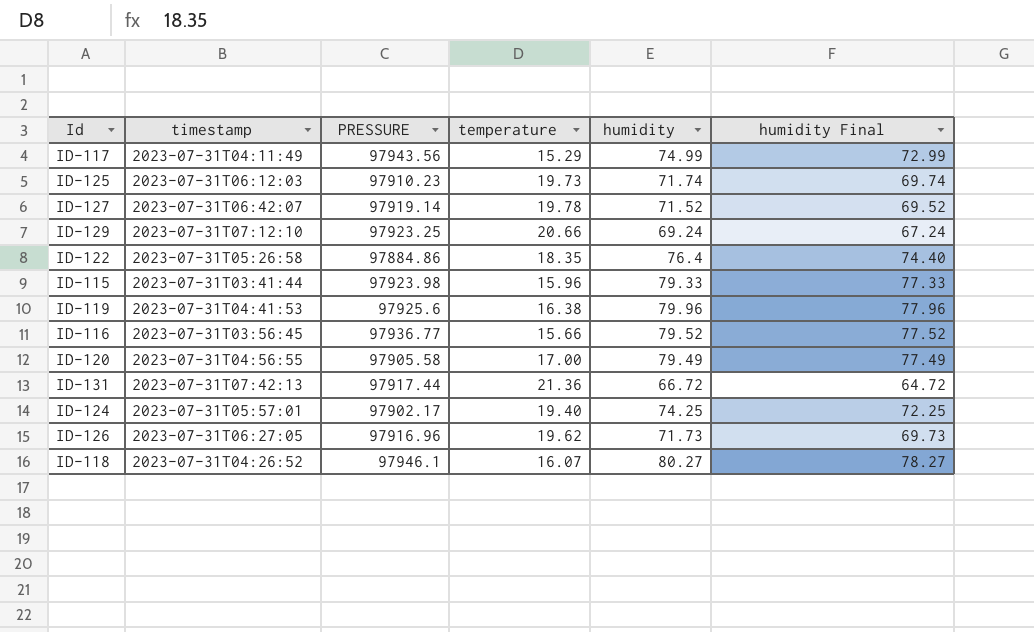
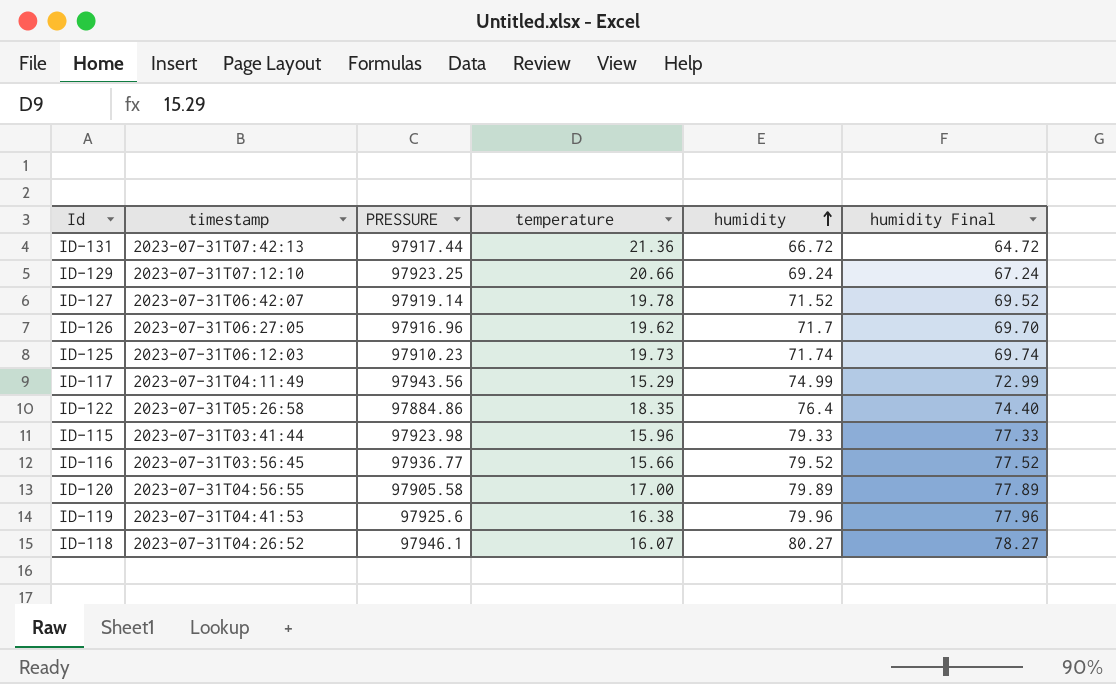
row order: none -> humidity ascending
row ID-124: 2023-07-31T05:57:01 | 97902.17 | 19.40 | 74.25 | 72.25 -> none
ID-126 | humidity: 71.73 -> 71.7
ID-126 | humidity Final: 69.73 -> 69.70
ID-120 | humidity: 79.49 -> 79.89
ID-120 | humidity Final: 77.49 -> 77.89

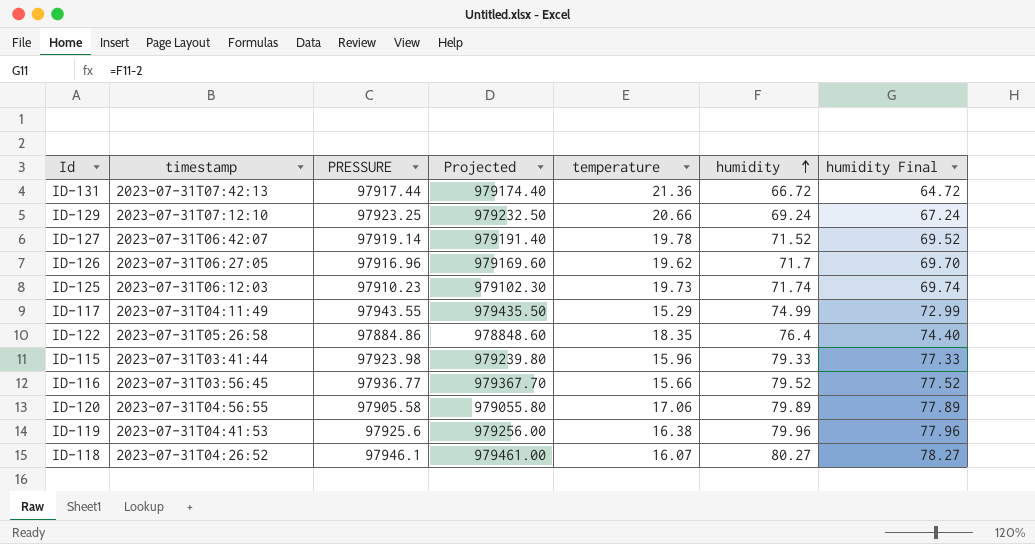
column Projected | formula: none -> [PRESSURE] * 10
ID-117 | PRESSURE: 97943.56 -> 97943.55
ID-120 | temperature: 17.00 -> 17.06

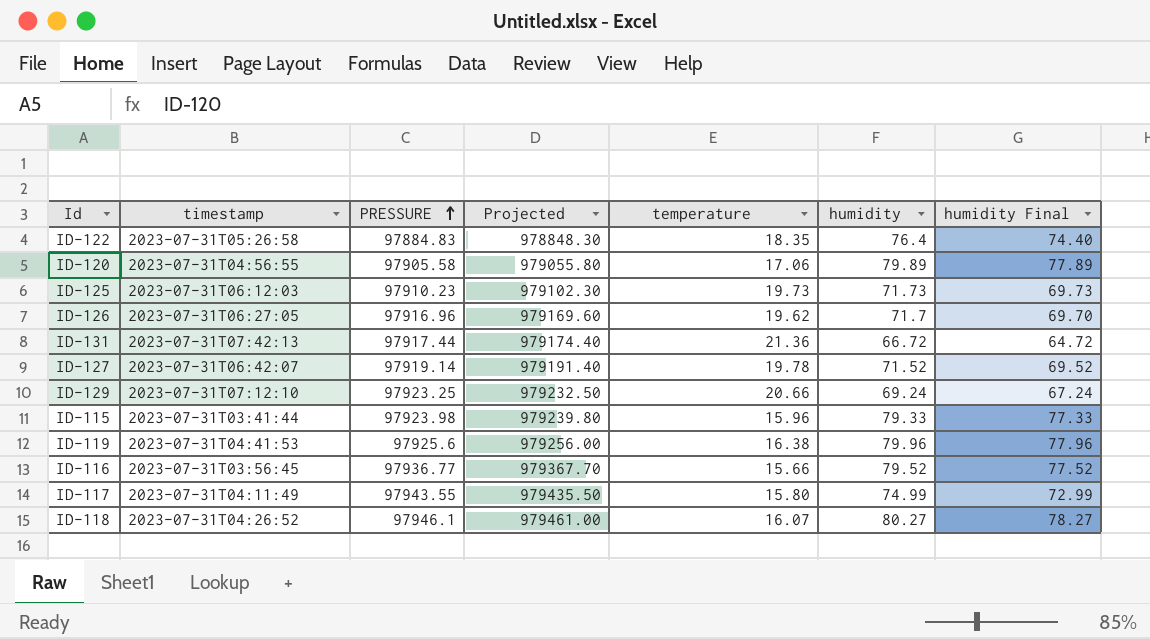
row order: humidity ascending -> PRESSURE ascending
ID-122 | PRESSURE: 97884.86 -> 97884.83
ID-122 | Projected: 978848.60 -> 978848.30
ID-125 | humidity: 71.74 -> 71.73
ID-125 | humidity Final: 69.74 -> 69.73
ID-117 | temperature: 15.29 -> 15.80

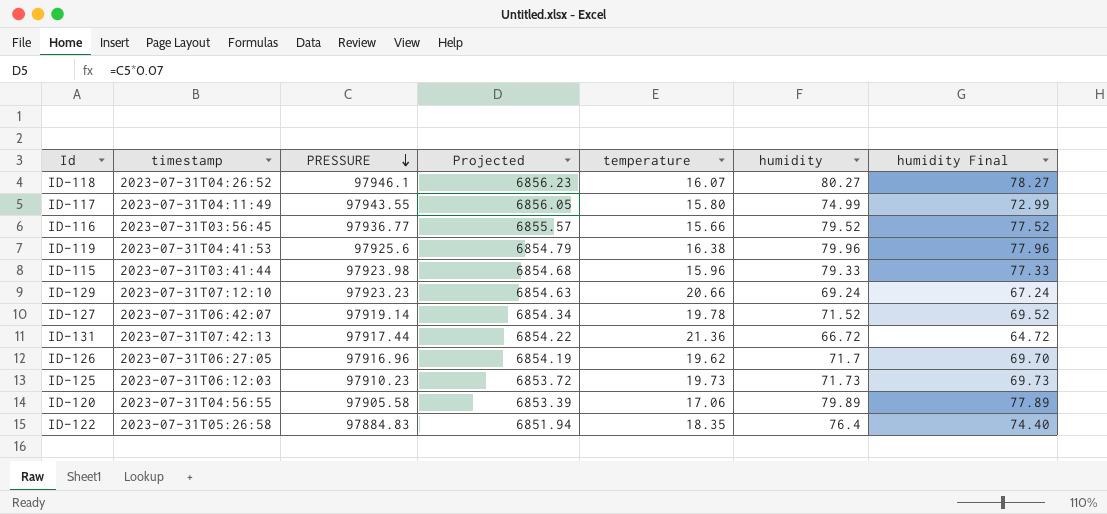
row order: PRESSURE ascending -> PRESSURE descending
column Projected | formula: [PRESSURE] * 10 -> [PRESSURE] * 0.07
ID-129 | PRESSURE: 97923.25 -> 97923.23

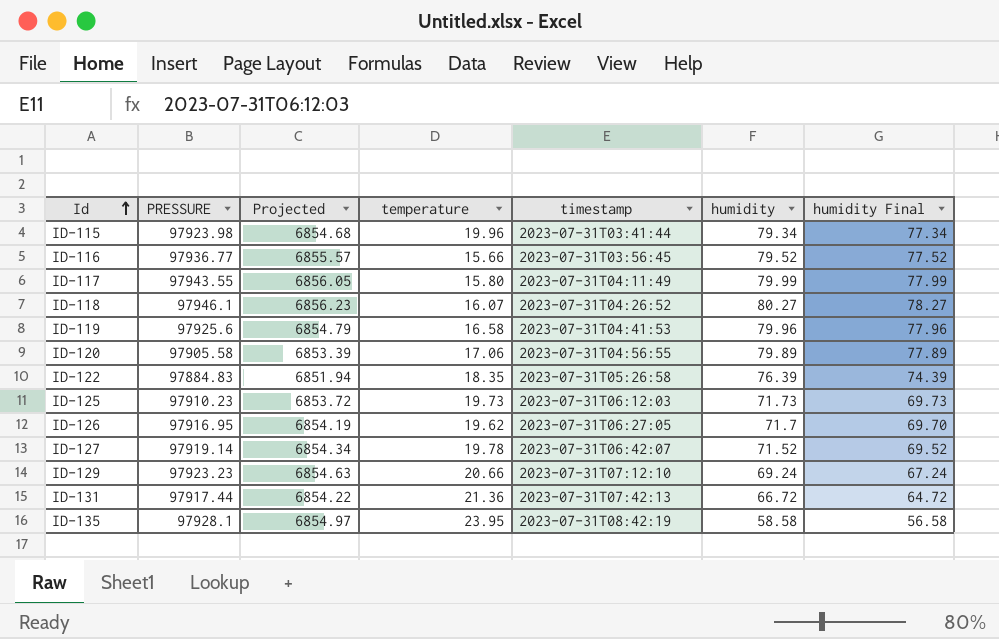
row order: PRESSURE descending -> Id ascending
column timestamp | position: 2 -> 5
ID-115 | temperature: 15.96 -> 19.96
ID-115 | humidity: 79.33 -> 79.34
ID-115 | humidity Final: 77.33 -> 77.34
ID-117 | humidity: 74.99 -> 79.99
ID-117 | humidity Final: 72.99 -> 77.99
ID-119 | temperature: 16.38 -> 16.58
ID-122 | humidity: 76.4 -> 76.39
ID-122 | humidity Final: 74.40 -> 74.39
ID-126 | PRESSURE: 97916.96 -> 97916.95
row ID-135: none -> 97928.1 | 6854.97 | 23.95 | 2023-07-31T08:42:19 | 58.58 | 56.58

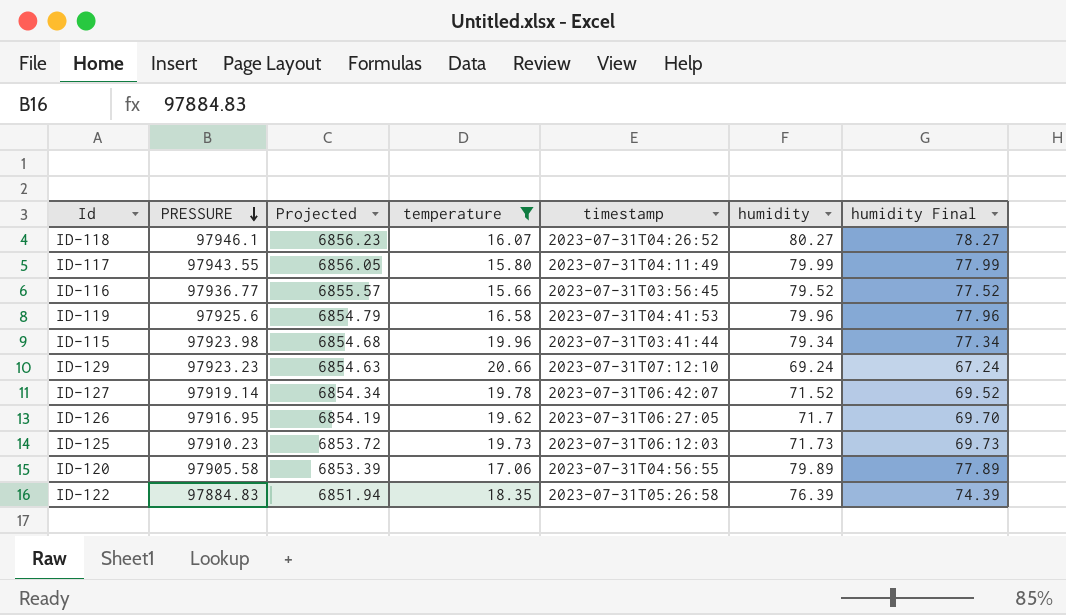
filter: none -> temperature <= 20.66
row order: Id ascending -> PRESSURE descending

